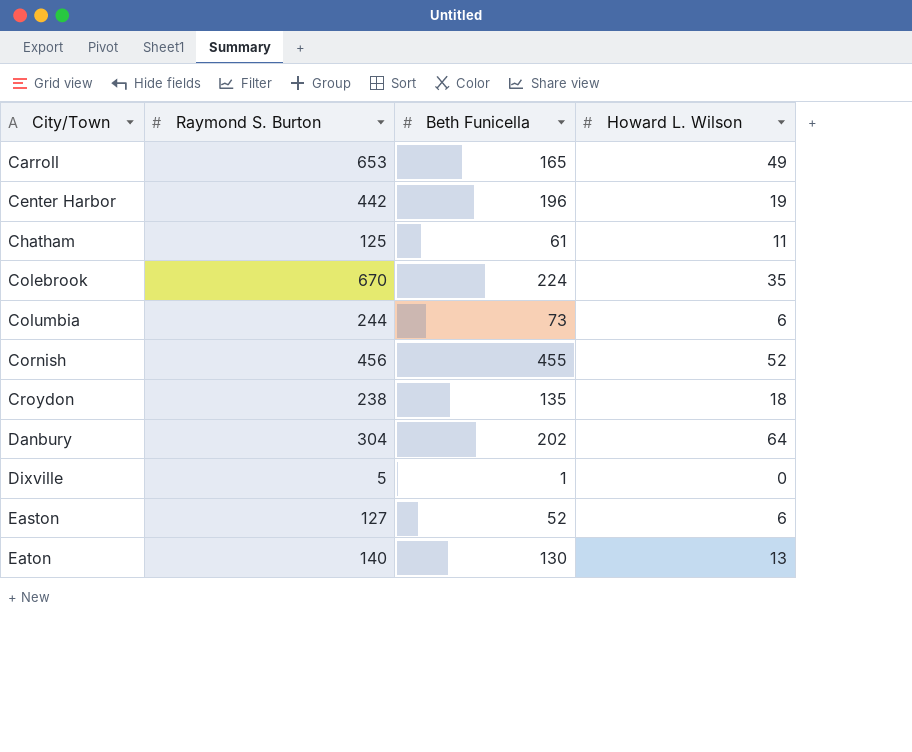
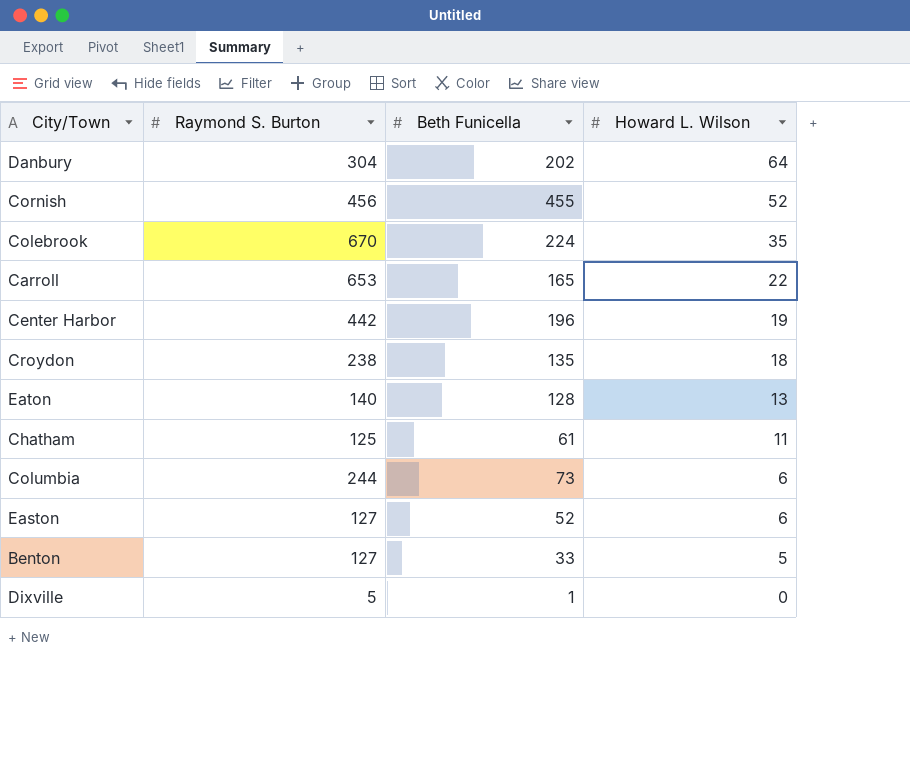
row order: City/Town ascending -> Howard L. Wilson descending
Carroll | Howard L. Wilson: 49 -> 22
Eaton | Beth Funicella: 130 -> 128
row Benton: none -> 127 | 33 | 5

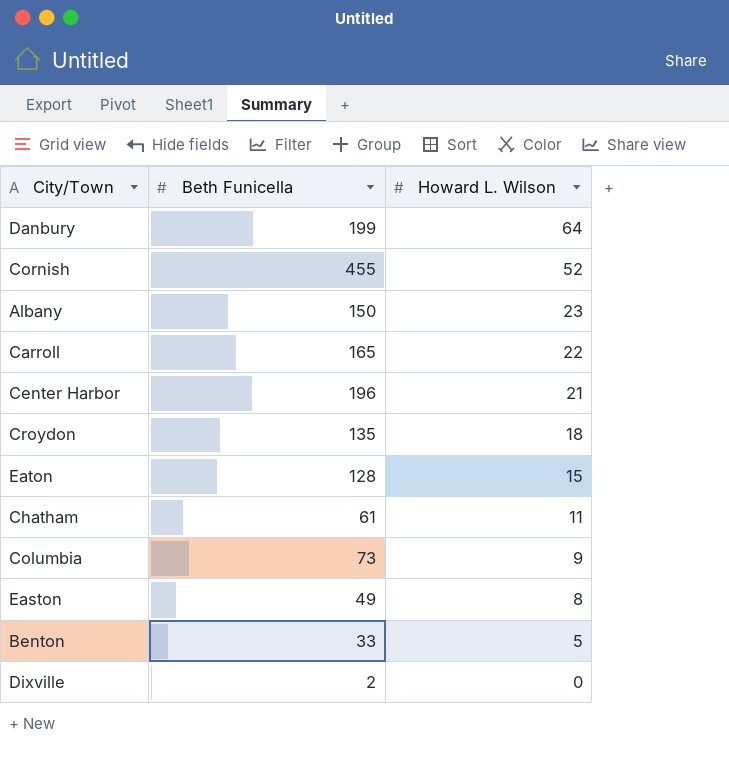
column Raymond S. Burton | position: 2 -> none
row Colebrook: 670 | 224 | 35 -> none
Danbury | Beth Funicella: 202 -> 199
row Albany: none -> 150 | 23
Center Harbor | Howard L. Wilson: 19 -> 21
Eaton | Howard L. Wilson: 13 -> 15
Columbia | Howard L. Wilson: 6 -> 9
Easton | Beth Funicella: 52 -> 49
Easton | Howard L. Wilson: 6 -> 8
Dixville | Beth Funicella: 1 -> 2

